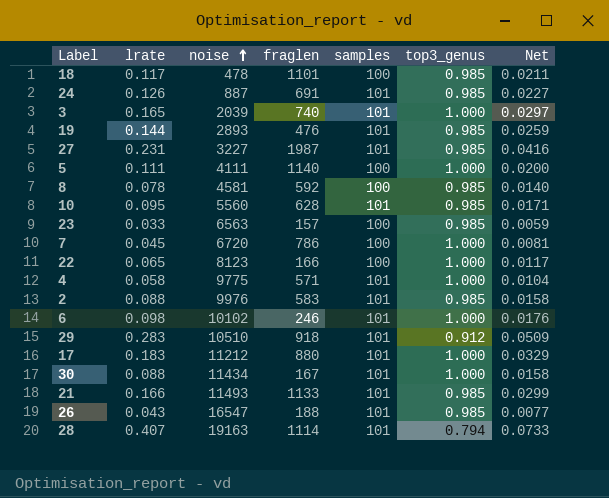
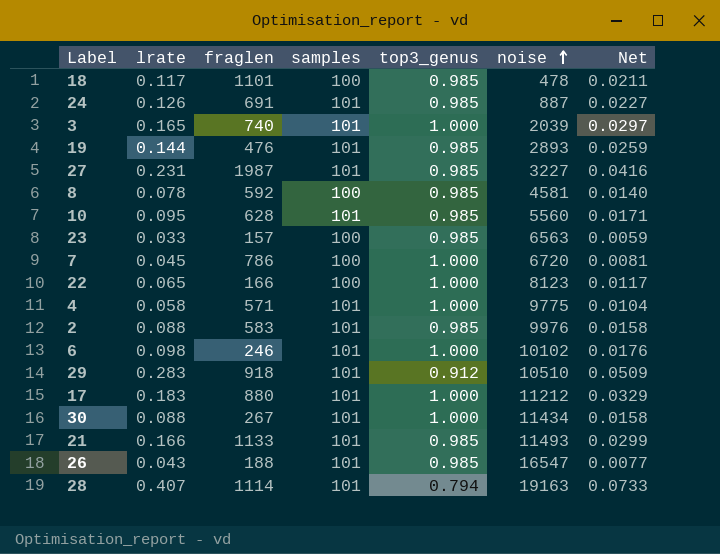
column noise | position: 3 -> 6
row 5: 0.111 | 4111 | 1140 | 100 | 1.000 | 0.0200 -> none
30 | fraglen: 167 -> 267

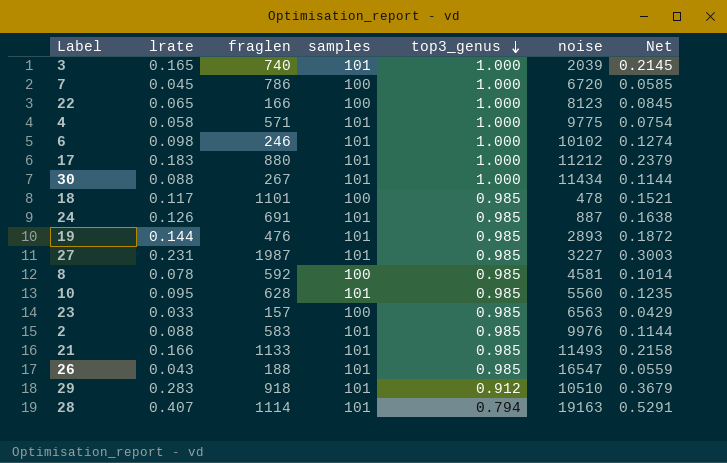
row order: noise ascending -> top3_genus descending
column Net | formula: [lrate] * 0.18 -> [lrate] * 1.3

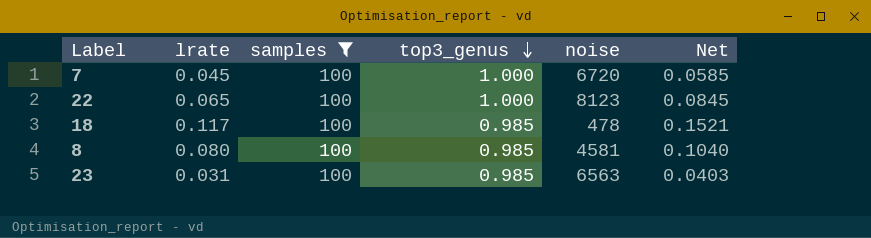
filter: none -> samples = 100
column fraglen | position: 3 -> none
8 | lrate: 0.078 -> 0.080
8 | Net: 0.1014 -> 0.1040
23 | lrate: 0.033 -> 0.031
23 | Net: 0.0429 -> 0.0403

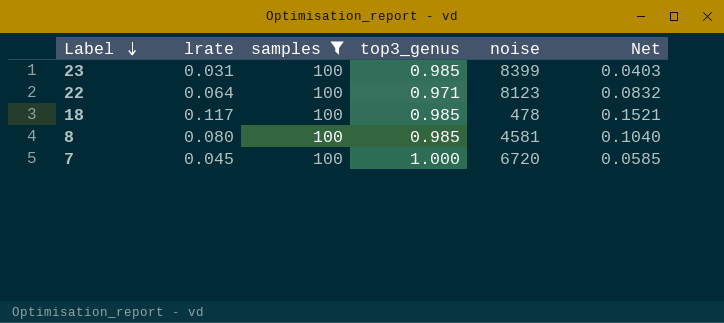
row order: top3_genus descending -> Label descending
23 | noise: 6563 -> 8399
22 | lrate: 0.065 -> 0.064
22 | top3_genus: 1.000 -> 0.971
22 | Net: 0.0845 -> 0.0832

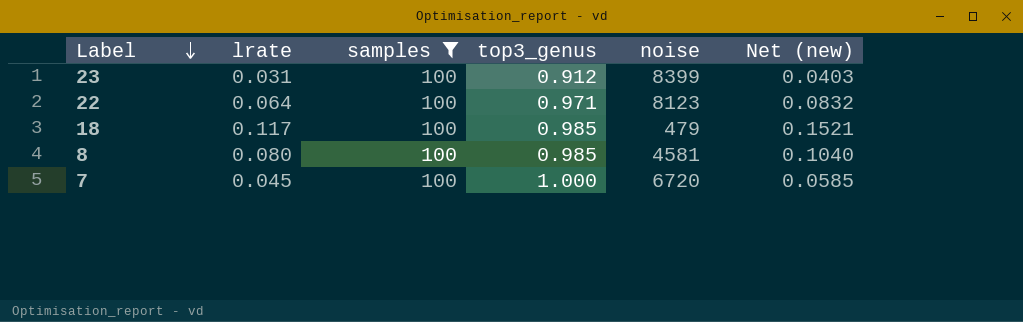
column name: Net -> Net (new)
23 | top3_genus: 0.985 -> 0.912
18 | noise: 478 -> 479

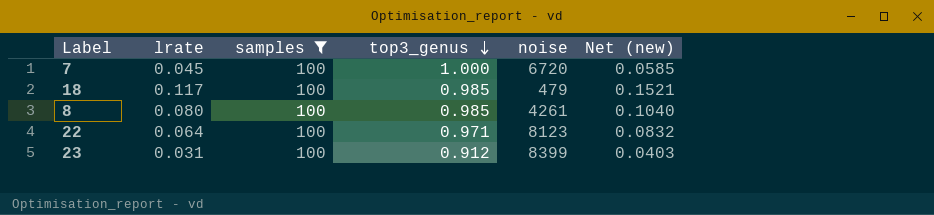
row order: Label descending -> top3_genus descending
8 | noise: 4581 -> 4261

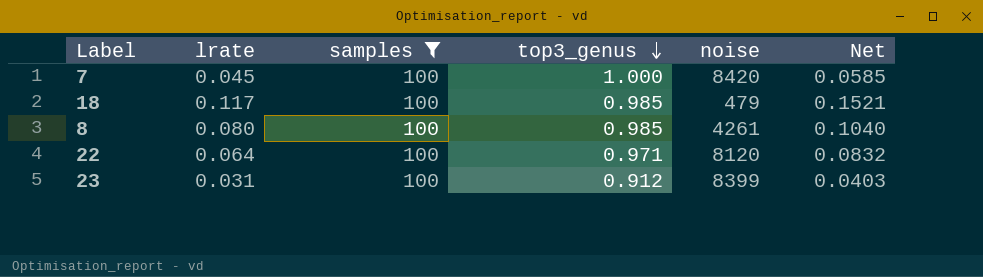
column name: Net (new) -> Net
7 | noise: 6720 -> 8420
22 | noise: 8123 -> 8120

